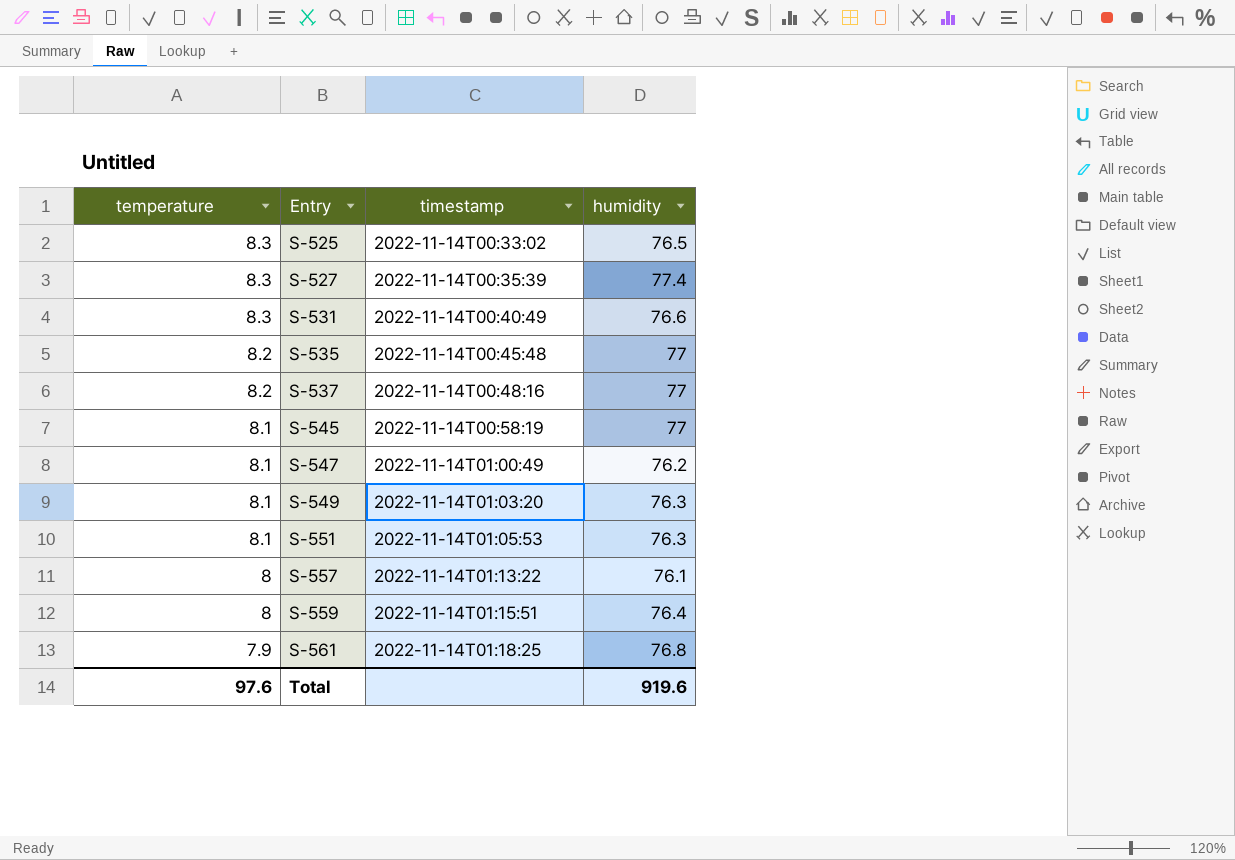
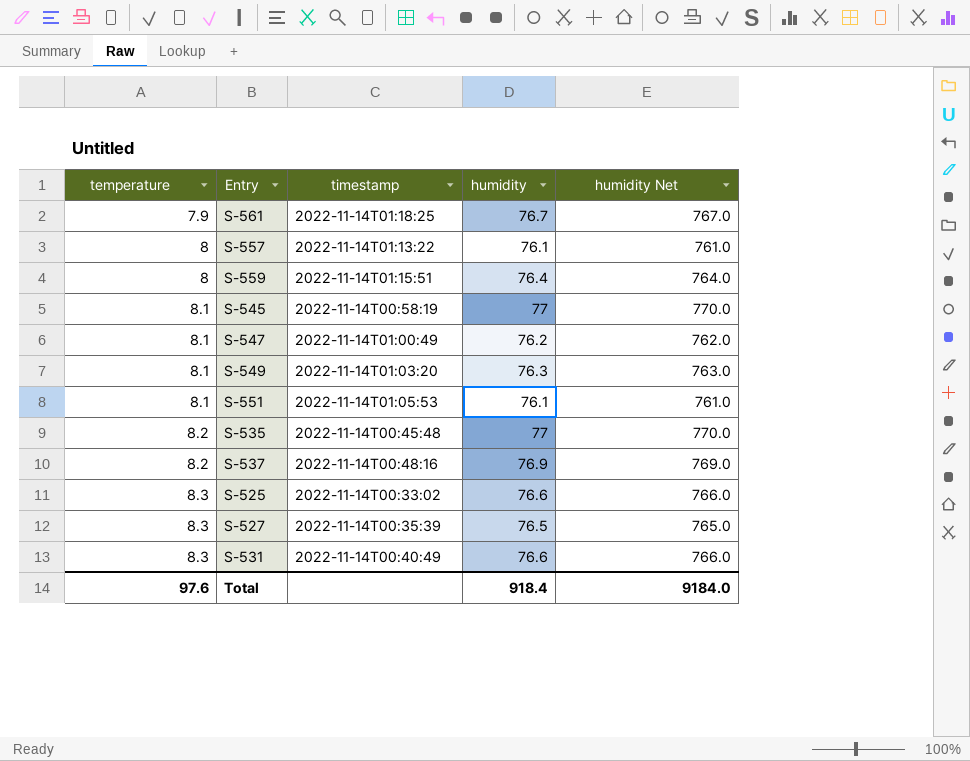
row order: temperature descending -> temperature ascending
column humidity Net | formula: none -> [humidity] * 10
S-561 | humidity: 76.8 -> 76.7
S-551 | humidity: 76.3 -> 76.1
S-537 | humidity: 77 -> 76.9
S-525 | humidity: 76.5 -> 76.6
S-527 | humidity: 77.4 -> 76.5
Total | humidity: 919.6 -> 918.4

